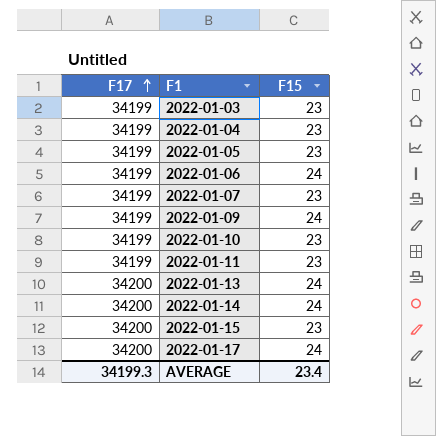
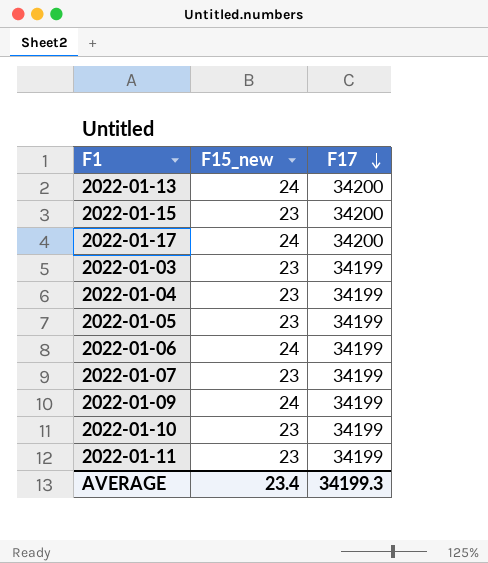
row order: F17 ascending -> F17 descending
column name: F15 -> F15_new
column F17 | position: 1 -> 3
row 2022-01-14: 34200 | 24 -> none

